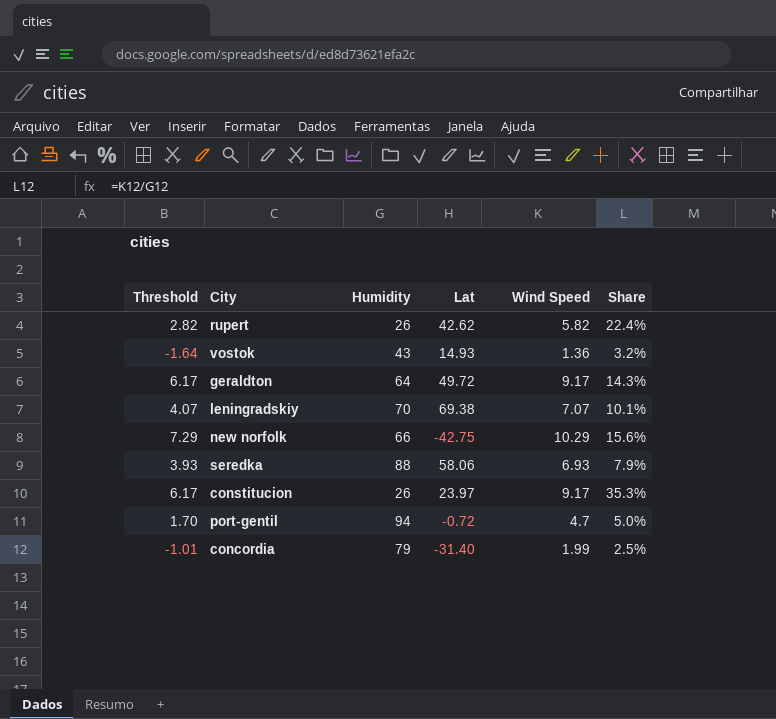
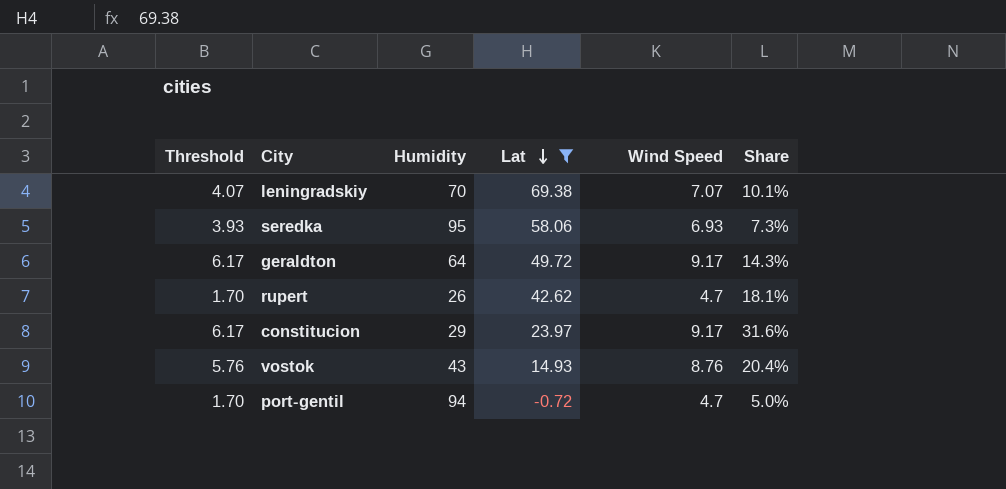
filter: none -> Lat >= -0.72
row order: none -> Lat descending
seredka | Humidity: 88 -> 95
seredka | Share: 7.9% -> 7.3%
rupert | Threshold: 2.82 -> 1.70
rupert | Wind Speed: 5.82 -> 4.7
rupert | Share: 22.4% -> 18.1%
constitucion | Humidity: 26 -> 29
constitucion | Share: 35.3% -> 31.6%
vostok | Threshold: -1.64 -> 5.76
vostok | Wind Speed: 1.36 -> 8.76
vostok | Share: 3.2% -> 20.4%

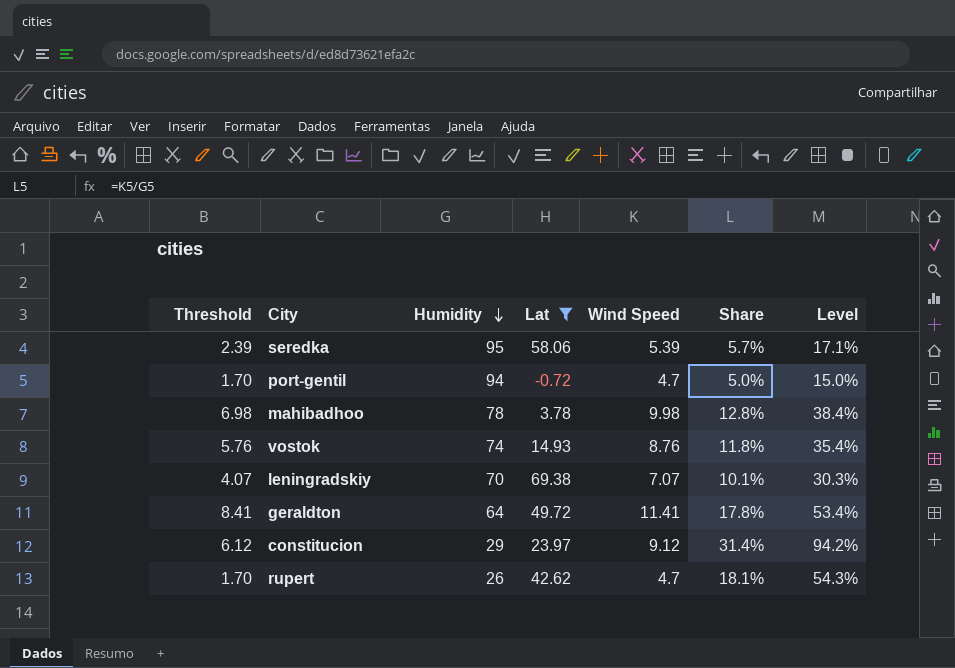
row order: Lat descending -> Humidity descending
column Level | formula: none -> [Share] * 3
seredka | Threshold: 3.93 -> 2.39
seredka | Wind Speed: 6.93 -> 5.39
seredka | Share: 7.3% -> 5.7%
row mahibadhoo: none -> 6.98 | 78 | 3.78 | 9.98 | 12.8% | 38.4%
vostok | Humidity: 43 -> 74
vostok | Share: 20.4% -> 11.8%
geraldton | Threshold: 6.17 -> 8.41
geraldton | Wind Speed: 9.17 -> 11.41
geraldton | Share: 14.3% -> 17.8%
constitucion | Threshold: 6.17 -> 6.12
constitucion | Wind Speed: 9.17 -> 9.12
constitucion | Share: 31.6% -> 31.4%

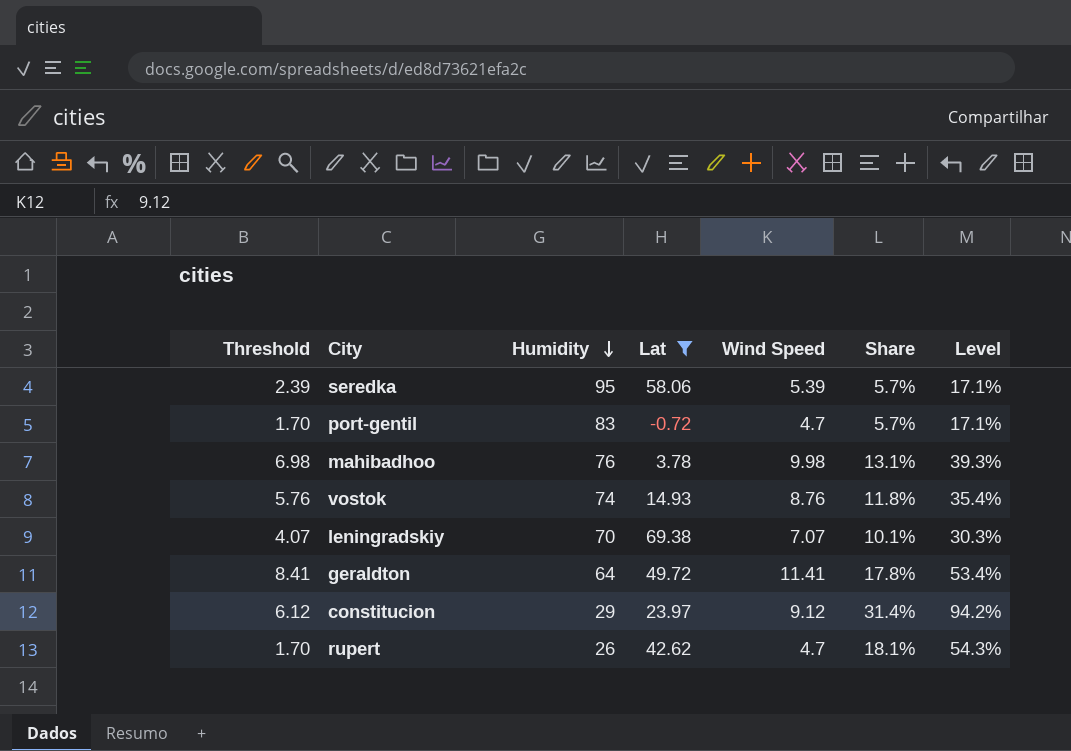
port-gentil | Humidity: 94 -> 83
port-gentil | Share: 5.0% -> 5.7%
port-gentil | Level: 15.0% -> 17.1%
mahibadhoo | Humidity: 78 -> 76
mahibadhoo | Share: 12.8% -> 13.1%
mahibadhoo | Level: 38.4% -> 39.3%

